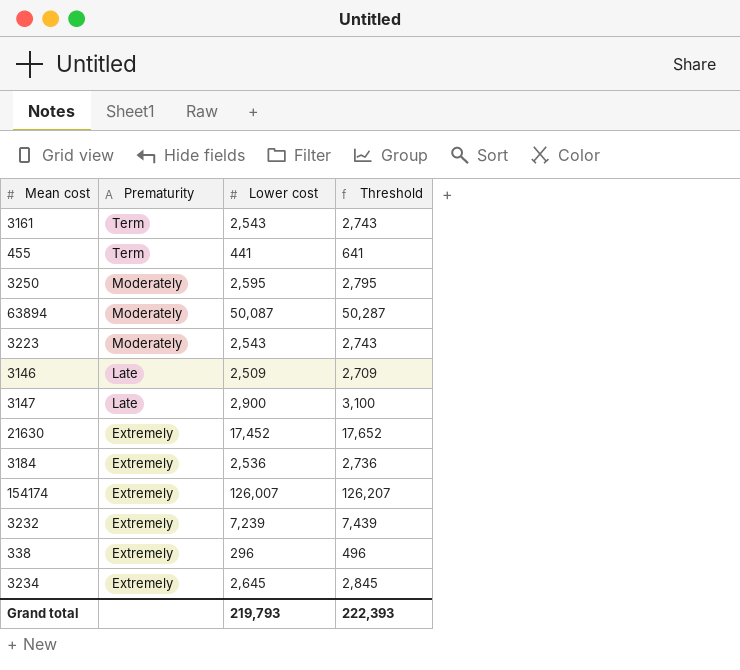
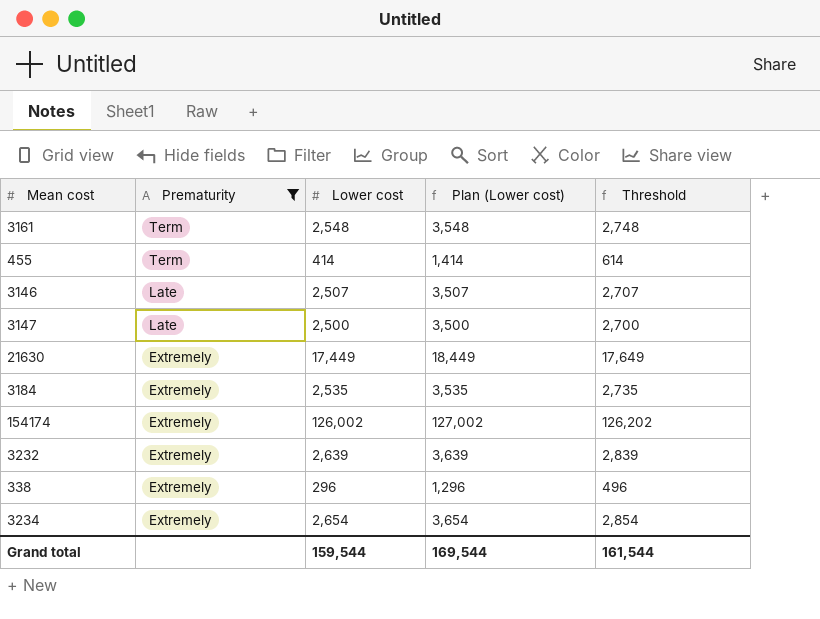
filter: none -> Prematurity != Moderately
column Plan (Lower cost) | formula: none -> [Lower cost] + 1000
3161 | Lower cost: 2,543 -> 2,548
3161 | Threshold: 2,743 -> 2,748
455 | Lower cost: 441 -> 414
455 | Threshold: 641 -> 614
3146 | Lower cost: 2,509 -> 2,507
3146 | Threshold: 2,709 -> 2,707
3147 | Lower cost: 2,900 -> 2,500
3147 | Threshold: 3,100 -> 2,700
21630 | Lower cost: 17,452 -> 17,449
21630 | Threshold: 17,652 -> 17,649
3184 | Lower cost: 2,536 -> 2,535
3184 | Threshold: 2,736 -> 2,735
154174 | Lower cost: 126,007 -> 126,002
154174 | Threshold: 126,207 -> 126,202
3232 | Lower cost: 7,239 -> 2,639
3232 | Threshold: 7,439 -> 2,839
3234 | Lower cost: 2,645 -> 2,654
3234 | Threshold: 2,845 -> 2,854
Grand total | Lower cost: 219,793 -> 159,544
Grand total | Threshold: 222,393 -> 161,544

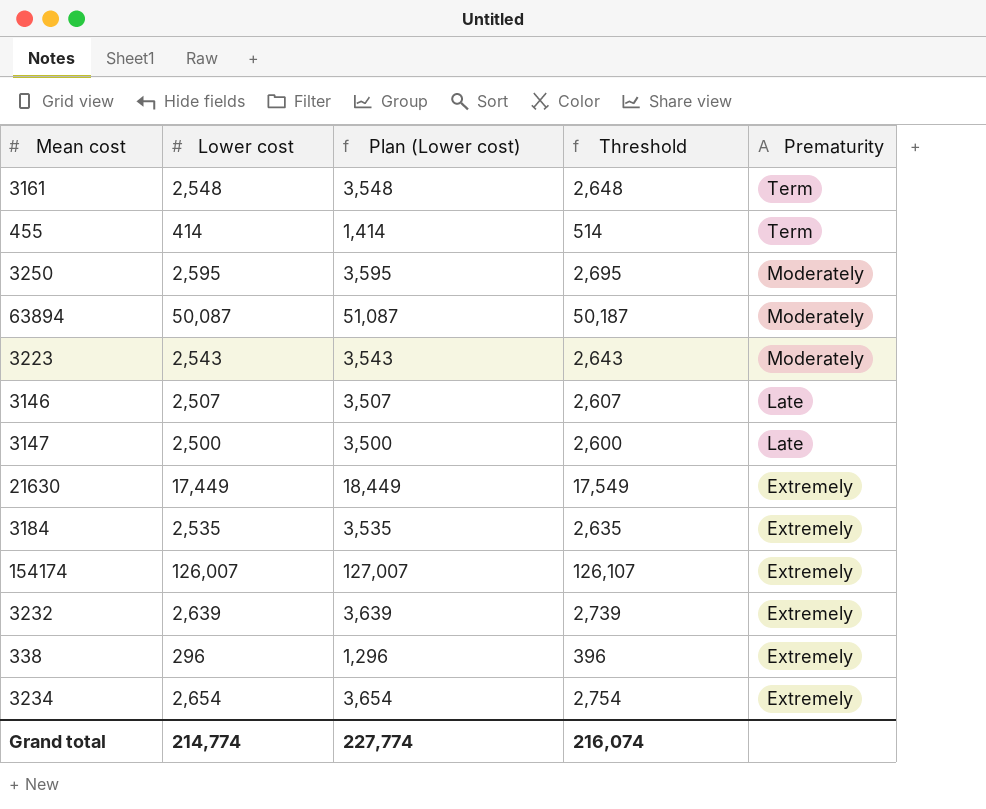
filter: Prematurity != Moderately -> none
column Threshold | formula: [Lower cost] + 200 -> [Lower cost] + 100
column Prematurity | position: 2 -> 5
154174 | Lower cost: 126,002 -> 126,007
154174 | Plan (Lower cost): 127,002 -> 127,007
Grand total | Lower cost: 159,544 -> 214,774
Grand total | Plan (Lower cost): 169,544 -> 227,774
Grand total | Threshold: 161,544 -> 216,074

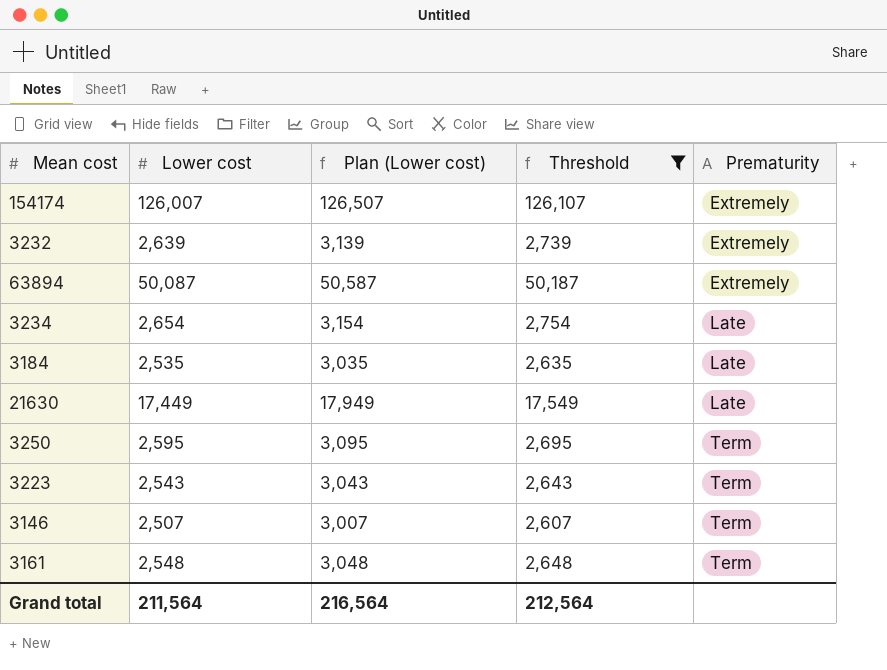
filter: none -> Threshold >= 2,607
row order: Prematurity descending -> Prematurity ascending
column Plan (Lower cost) | formula: [Lower cost] + 1000 -> [Lower cost] + 500
63894 | Prematurity: Moderately -> Extremely
3234 | Prematurity: Extremely -> Late
3184 | Prematurity: Extremely -> Late
21630 | Prematurity: Extremely -> Late
3250 | Prematurity: Moderately -> Term
3223 | Prematurity: Moderately -> Term
3146 | Prematurity: Late -> Term
Grand total | Lower cost: 214,774 -> 211,564
Grand total | Plan (Lower cost): 227,774 -> 216,564
Grand total | Threshold: 216,074 -> 212,564

